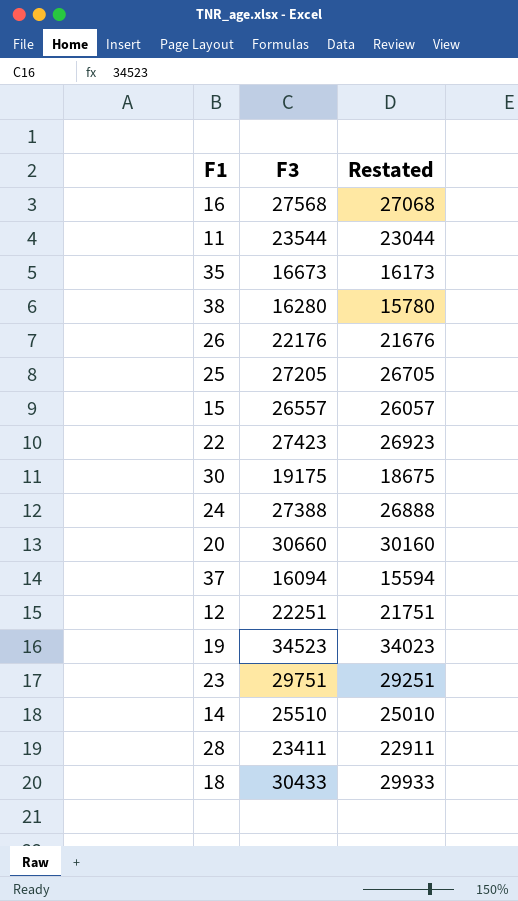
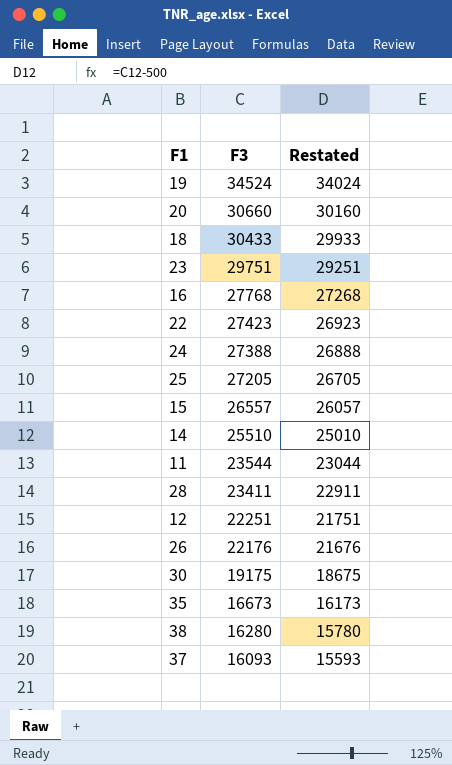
row order: none -> F3 descending
19 | F3: 34523 -> 34524
19 | Restated: 34023 -> 34024
16 | F3: 27568 -> 27768
16 | Restated: 27068 -> 27268
37 | F3: 16094 -> 16093
37 | Restated: 15594 -> 15593

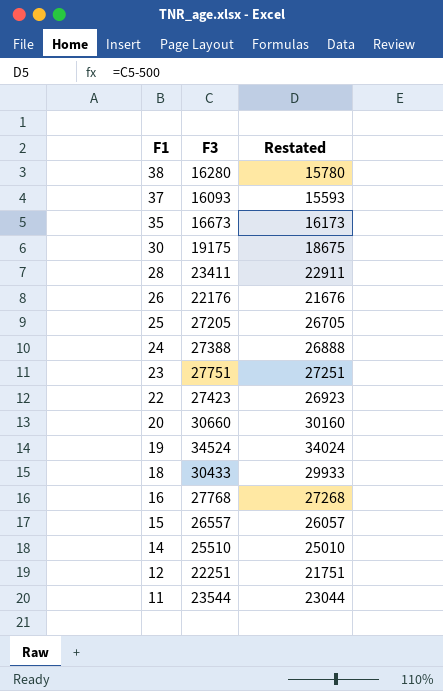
row order: F3 descending -> F1 descending
23 | F3: 29751 -> 27751
23 | Restated: 29251 -> 27251

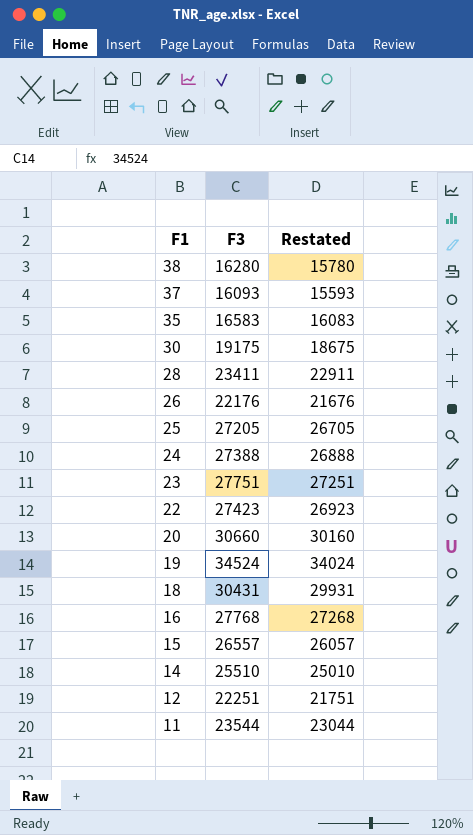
35 | F3: 16673 -> 16583
35 | Restated: 16173 -> 16083
18 | F3: 30433 -> 30431
18 | Restated: 29933 -> 29931

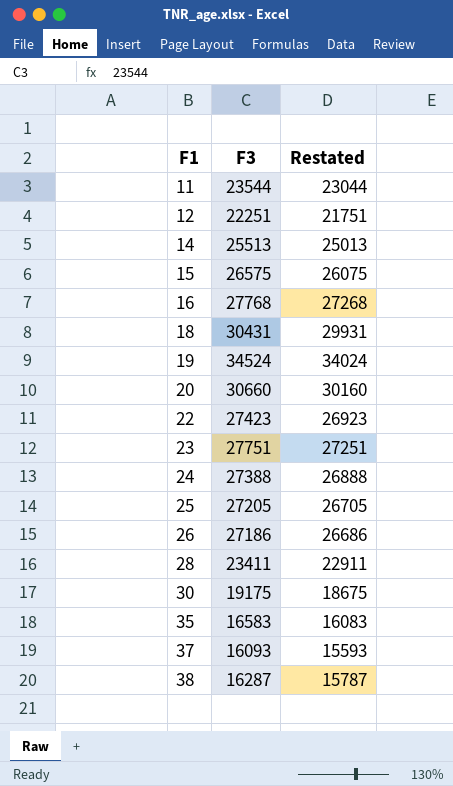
row order: F1 descending -> F1 ascending
14 | F3: 25510 -> 25513
14 | Restated: 25010 -> 25013
15 | F3: 26557 -> 26575
15 | Restated: 26057 -> 26075
26 | F3: 22176 -> 27186
26 | Restated: 21676 -> 26686
38 | F3: 16280 -> 16287
38 | Restated: 15780 -> 15787

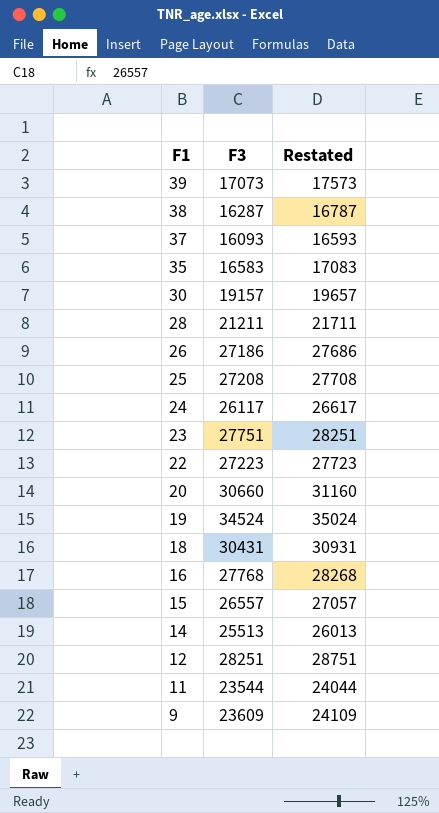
row order: F1 ascending -> F1 descending
column Restated | formula: [F3] - 500 -> [F3] + 500
row 39: none -> 17073 | 17573
30 | F3: 19175 -> 19157
28 | F3: 23411 -> 21211
25 | F3: 27205 -> 27208
24 | F3: 27388 -> 26117
22 | F3: 27423 -> 27223
15 | F3: 26575 -> 26557
12 | F3: 22251 -> 28251
row 9: none -> 23609 | 24109

